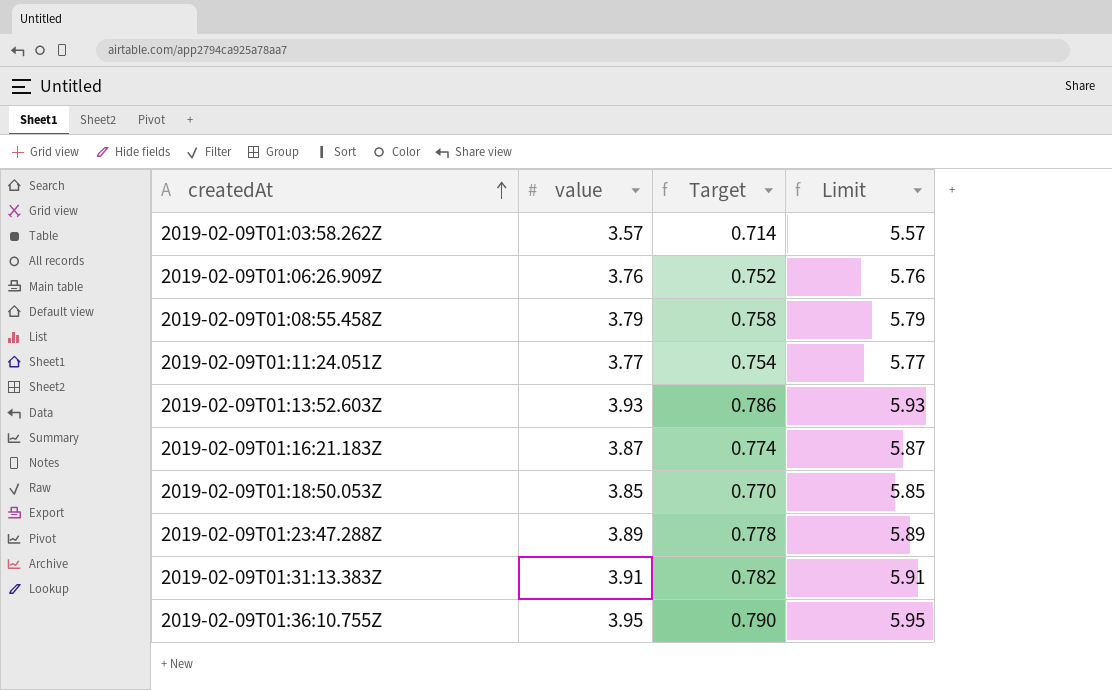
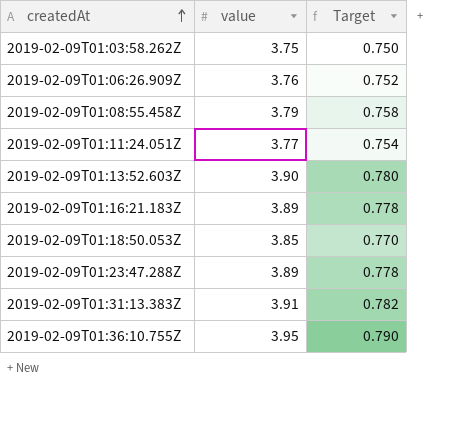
column Limit | formula: [value] + 2 -> none
2019-02-09T01:03:58.262Z | value: 3.57 -> 3.75
2019-02-09T01:03:58.262Z | Target: 0.714 -> 0.750
2019-02-09T01:13:52.603Z | value: 3.93 -> 3.90
2019-02-09T01:13:52.603Z | Target: 0.786 -> 0.780
2019-02-09T01:16:21.183Z | value: 3.87 -> 3.89
2019-02-09T01:16:21.183Z | Target: 0.774 -> 0.778

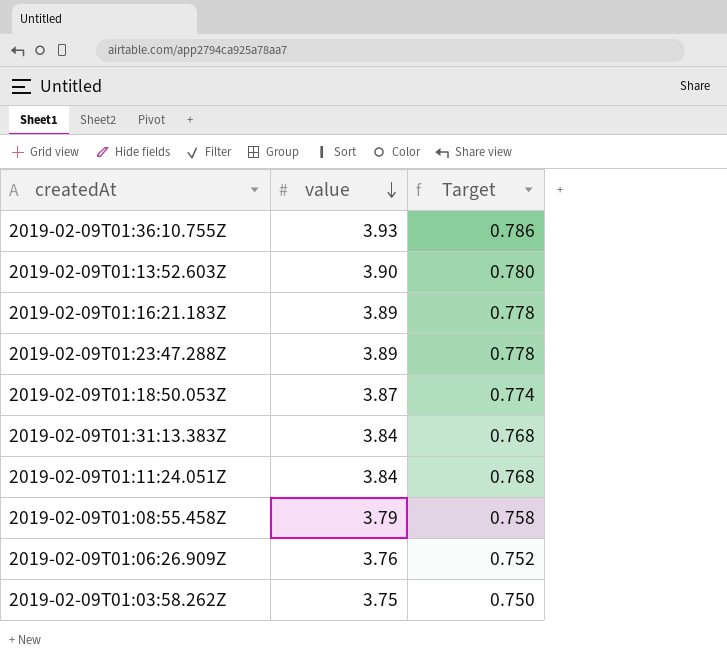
row order: createdAt ascending -> value descending
2019-02-09T01:36:10.755Z | value: 3.95 -> 3.93
2019-02-09T01:36:10.755Z | Target: 0.790 -> 0.786
2019-02-09T01:18:50.053Z | value: 3.85 -> 3.87
2019-02-09T01:18:50.053Z | Target: 0.770 -> 0.774
2019-02-09T01:31:13.383Z | value: 3.91 -> 3.84
2019-02-09T01:31:13.383Z | Target: 0.782 -> 0.768
2019-02-09T01:11:24.051Z | value: 3.77 -> 3.84
2019-02-09T01:11:24.051Z | Target: 0.754 -> 0.768

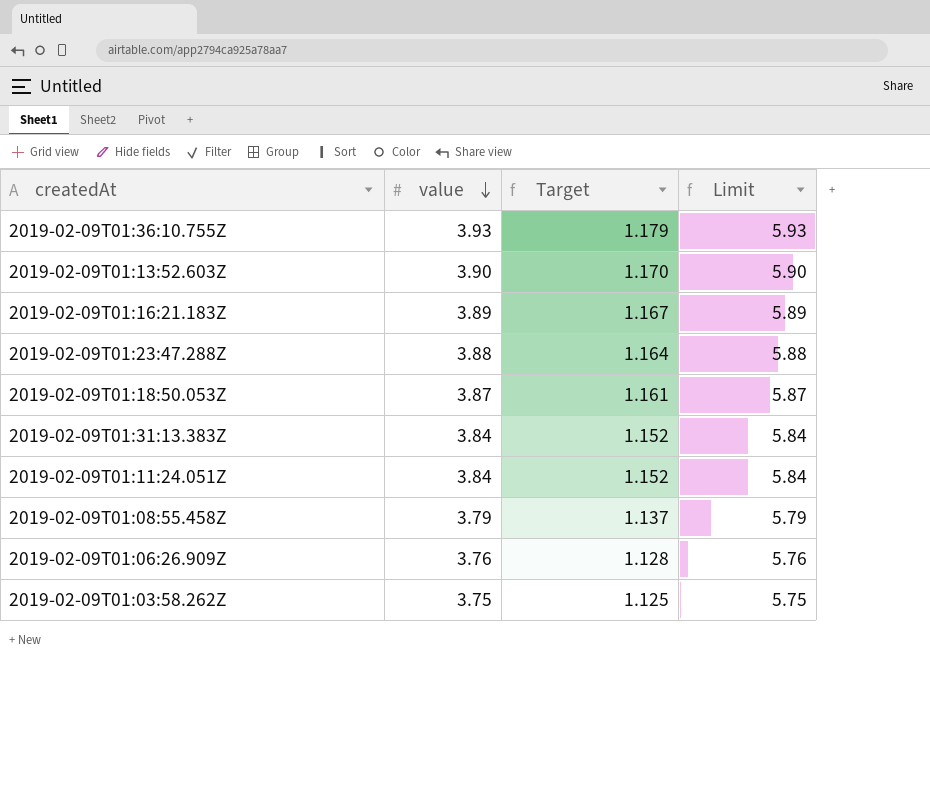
column Target | formula: [value] * 0.2 -> [value] * 0.3
column Limit | formula: none -> [value] + 2
2019-02-09T01:23:47.288Z | value: 3.89 -> 3.88

